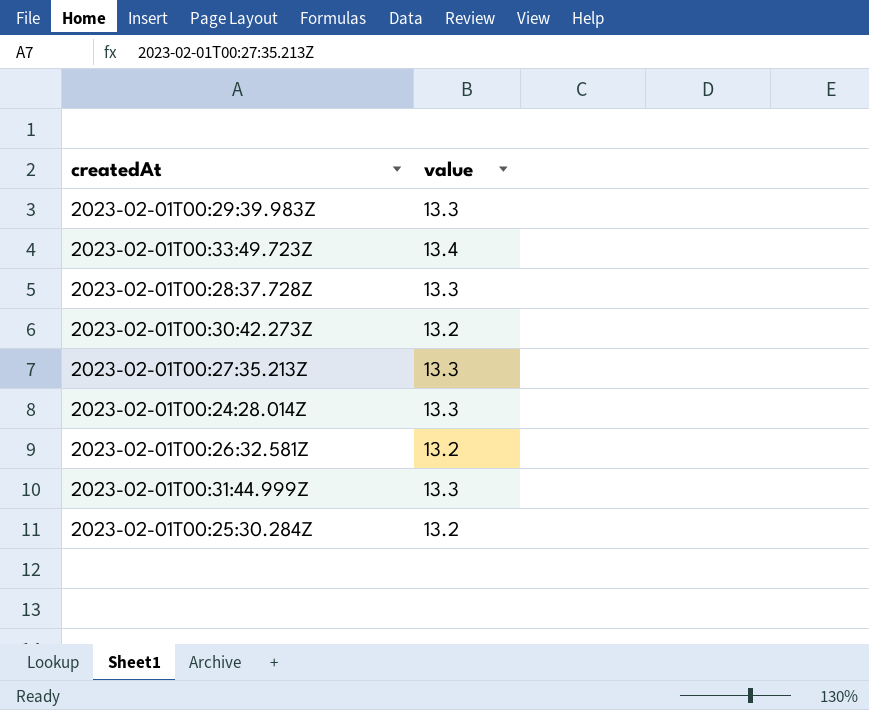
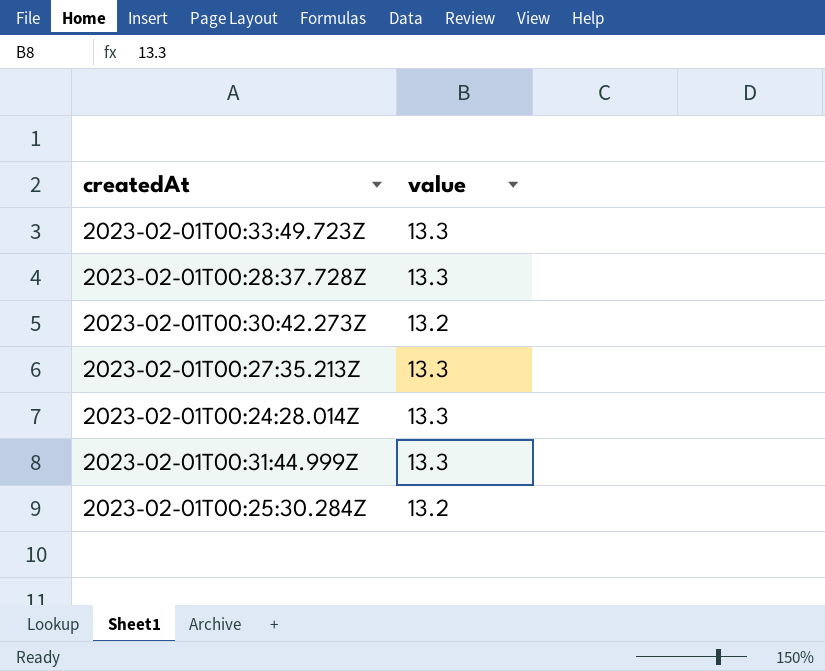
row 2023-02-01T00:29:39.983Z: 13.3 -> none
row 2023-02-01T00:26:32.581Z: 13.2 -> none
2023-02-01T00:33:49.723Z | value: 13.4 -> 13.3

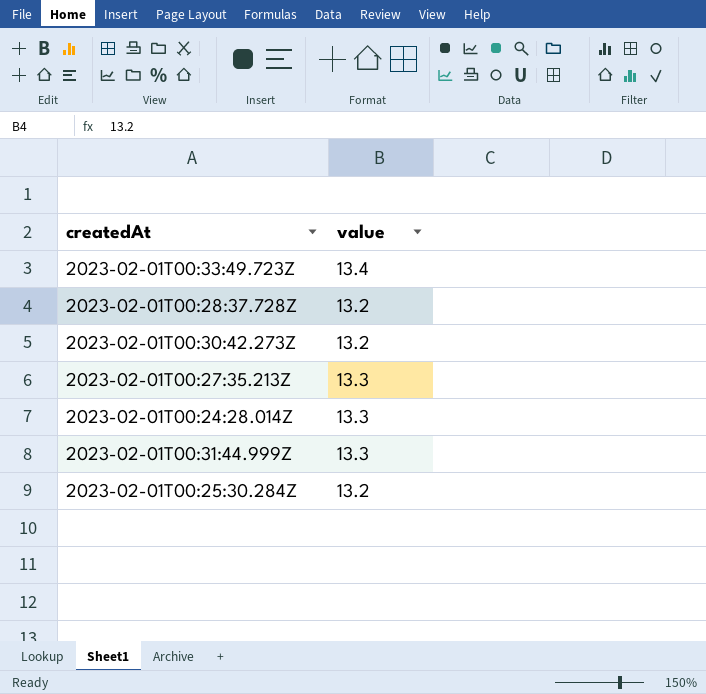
2023-02-01T00:33:49.723Z | value: 13.3 -> 13.4
2023-02-01T00:28:37.728Z | value: 13.3 -> 13.2

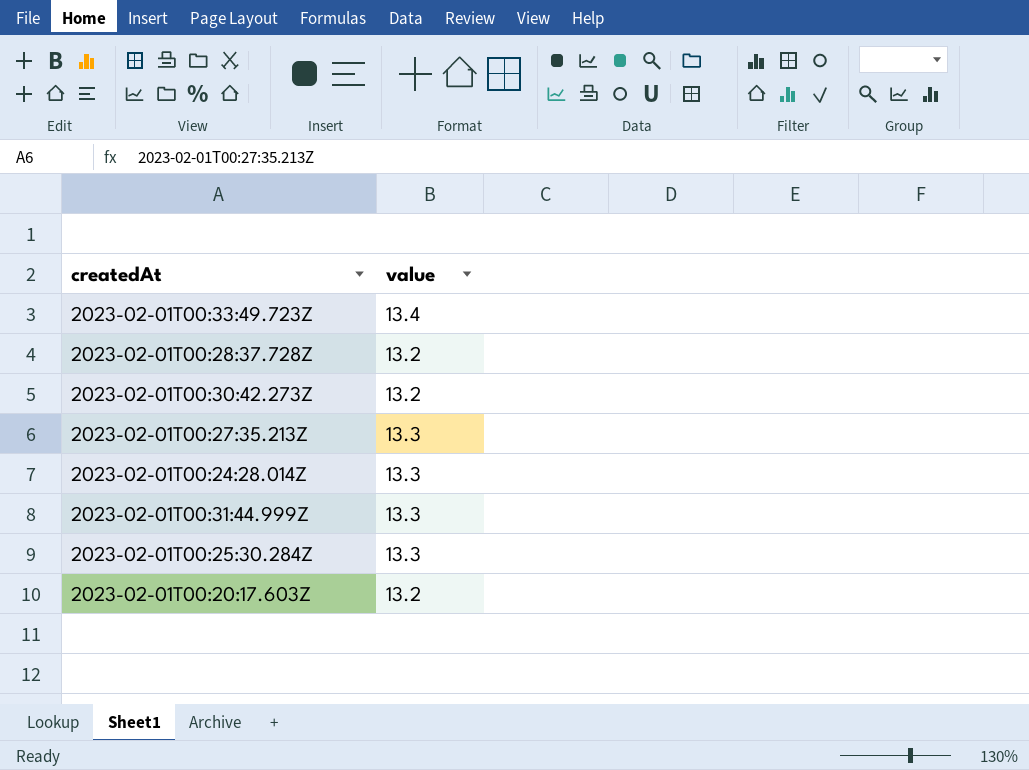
2023-02-01T00:25:30.284Z | value: 13.2 -> 13.3
row 2023-02-01T00:20:17.603Z: none -> 13.2

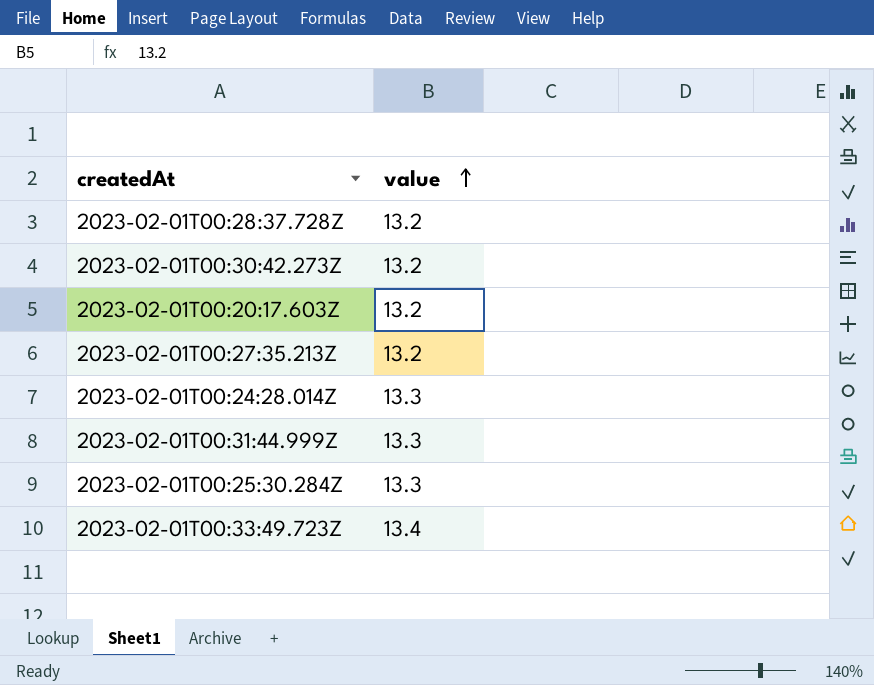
row order: none -> value ascending
2023-02-01T00:27:35.213Z | value: 13.3 -> 13.2

